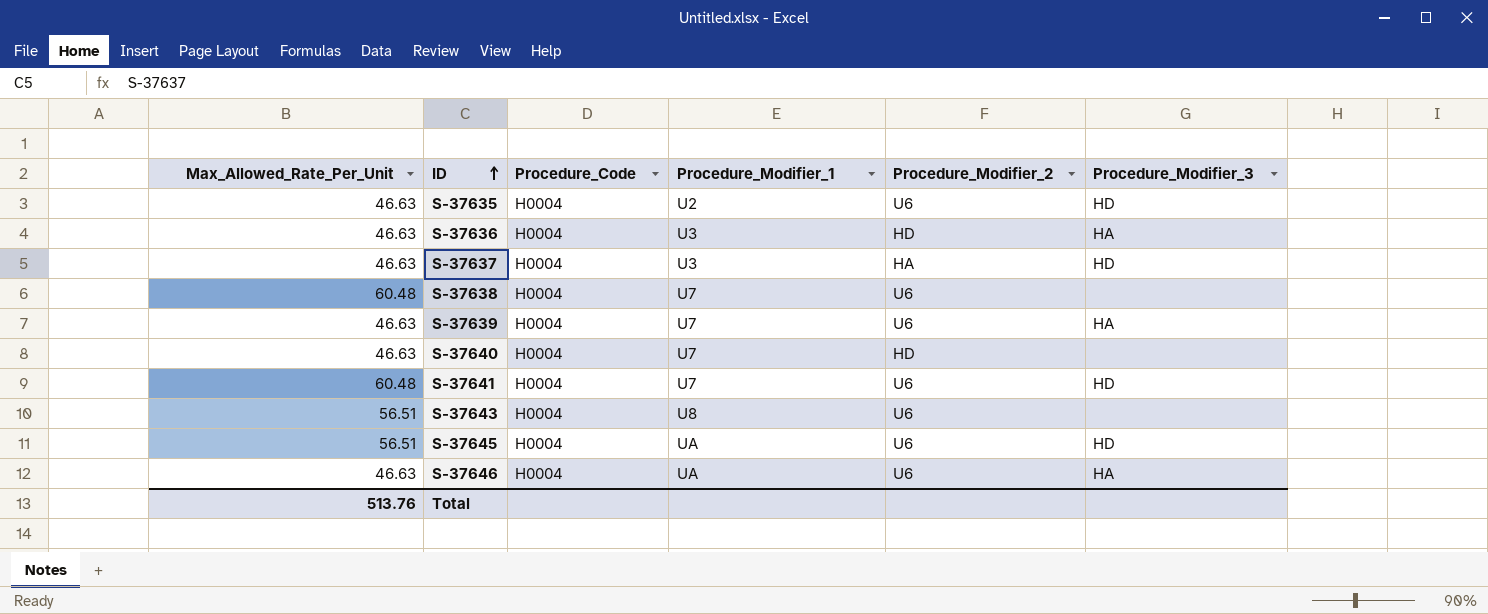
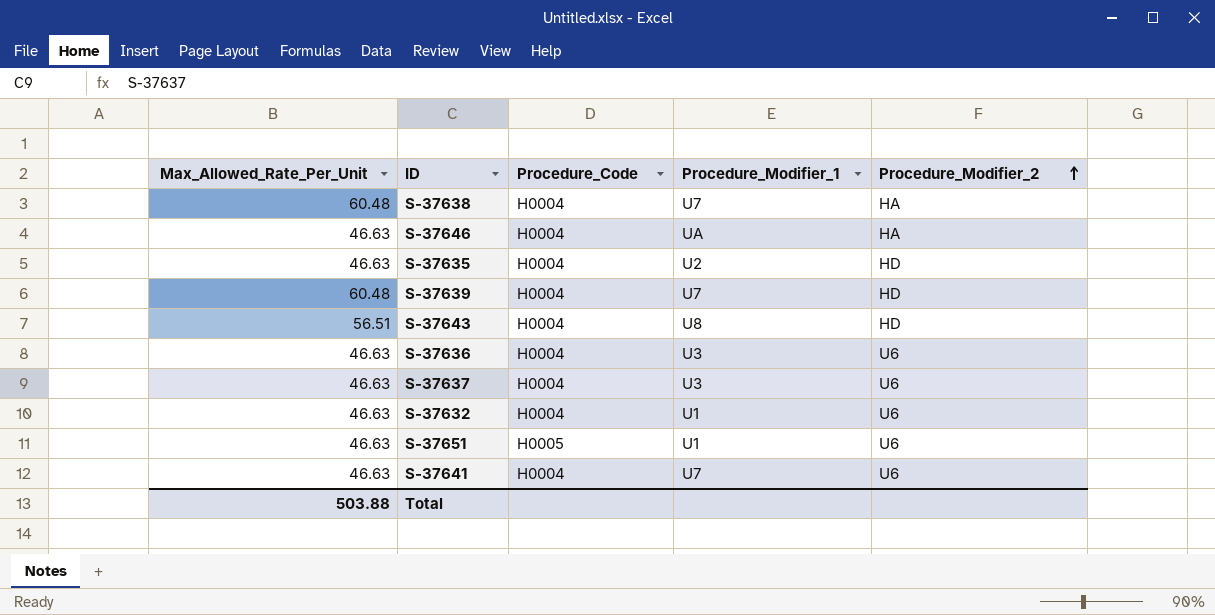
row order: ID ascending -> Procedure_Modifier_2 ascending
column Procedure_Modifier_3 | position: 6 -> none
row S-37640: 46.63 | H0004 | U7 | HD | none -> none
row S-37645: 56.51 | H0004 | UA | U6 | HD -> none
S-37638 | Procedure_Modifier_2: U6 -> HA
S-37646 | Procedure_Modifier_2: U6 -> HA
S-37635 | Procedure_Modifier_2: U6 -> HD
S-37639 | Max_Allowed_Rate_Per_Unit: 46.63 -> 60.48
S-37639 | Procedure_Modifier_2: U6 -> HD
S-37643 | Procedure_Modifier_2: U6 -> HD
S-37636 | Procedure_Modifier_2: HD -> U6
S-37637 | Procedure_Modifier_2: HA -> U6
row S-37632: none -> 46.63 | H0004 | U1 | U6
row S-37651: none -> 46.63 | H0005 | U1 | U6
S-37641 | Max_Allowed_Rate_Per_Unit: 60.48 -> 46.63
Total | Max_Allowed_Rate_Per_Unit: 513.76 -> 503.88

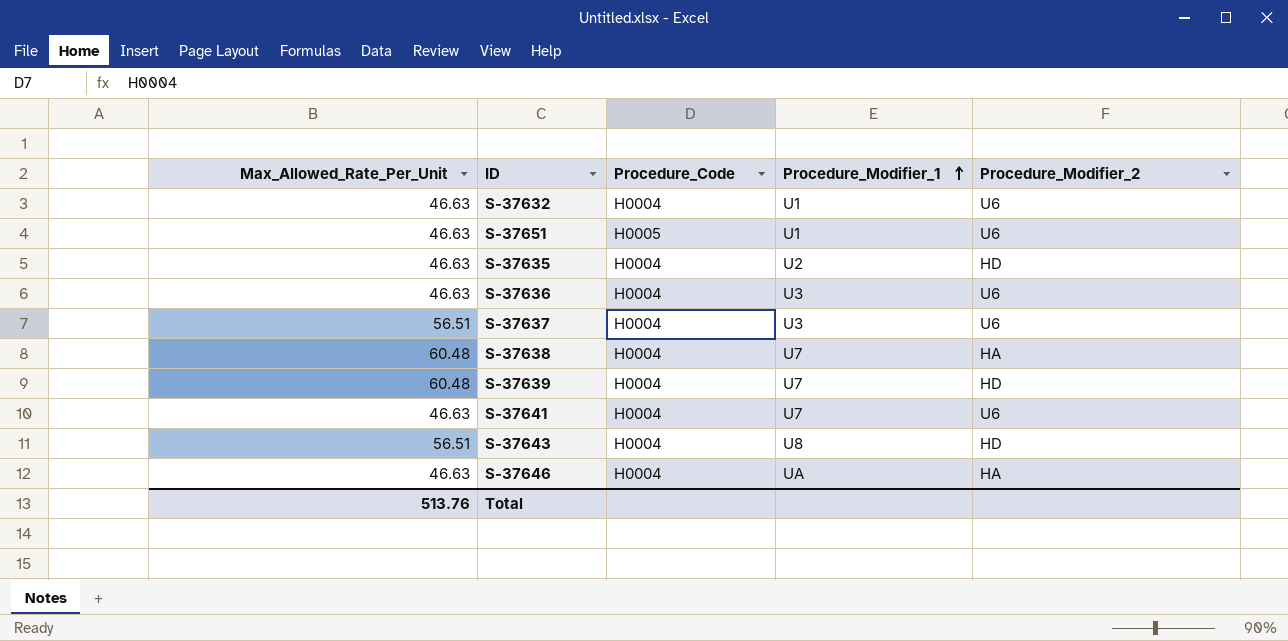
row order: Procedure_Modifier_2 ascending -> Procedure_Modifier_1 ascending
S-37637 | Max_Allowed_Rate_Per_Unit: 46.63 -> 56.51
Total | Max_Allowed_Rate_Per_Unit: 503.88 -> 513.76

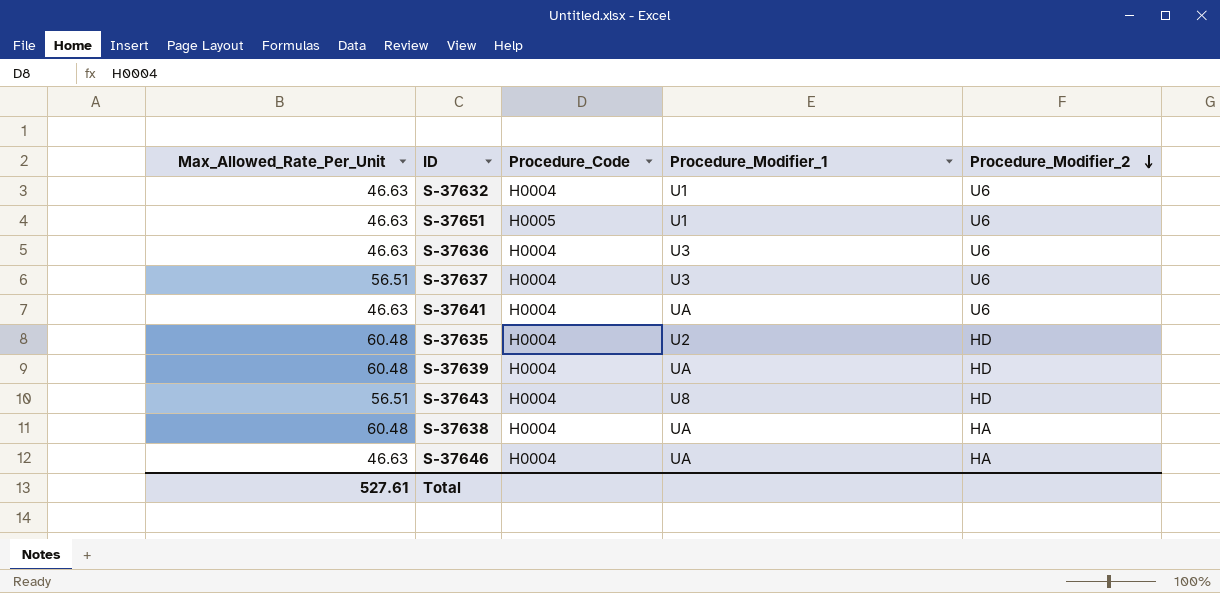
row order: Procedure_Modifier_1 ascending -> Procedure_Modifier_2 descending
S-37641 | Procedure_Modifier_1: U7 -> UA
S-37635 | Max_Allowed_Rate_Per_Unit: 46.63 -> 60.48
S-37639 | Procedure_Modifier_1: U7 -> UA
S-37638 | Procedure_Modifier_1: U7 -> UA
Total | Max_Allowed_Rate_Per_Unit: 513.76 -> 527.61

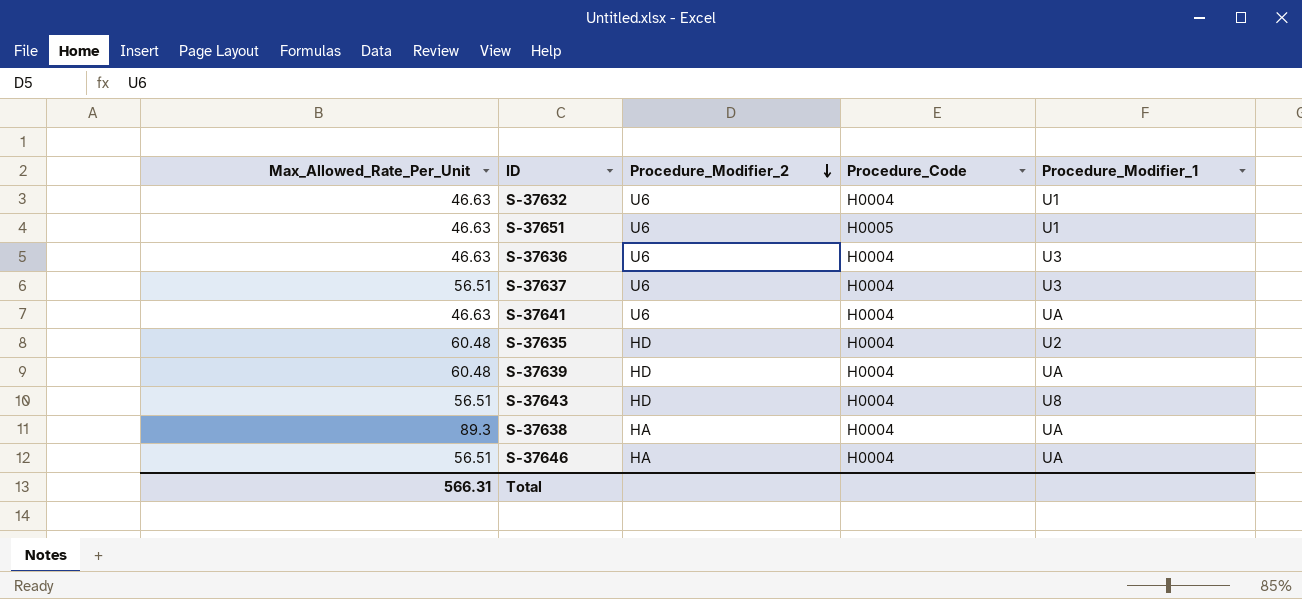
column Procedure_Modifier_2 | position: 5 -> 3
S-37638 | Max_Allowed_Rate_Per_Unit: 60.48 -> 89.3
S-37646 | Max_Allowed_Rate_Per_Unit: 46.63 -> 56.51
Total | Max_Allowed_Rate_Per_Unit: 527.61 -> 566.31

